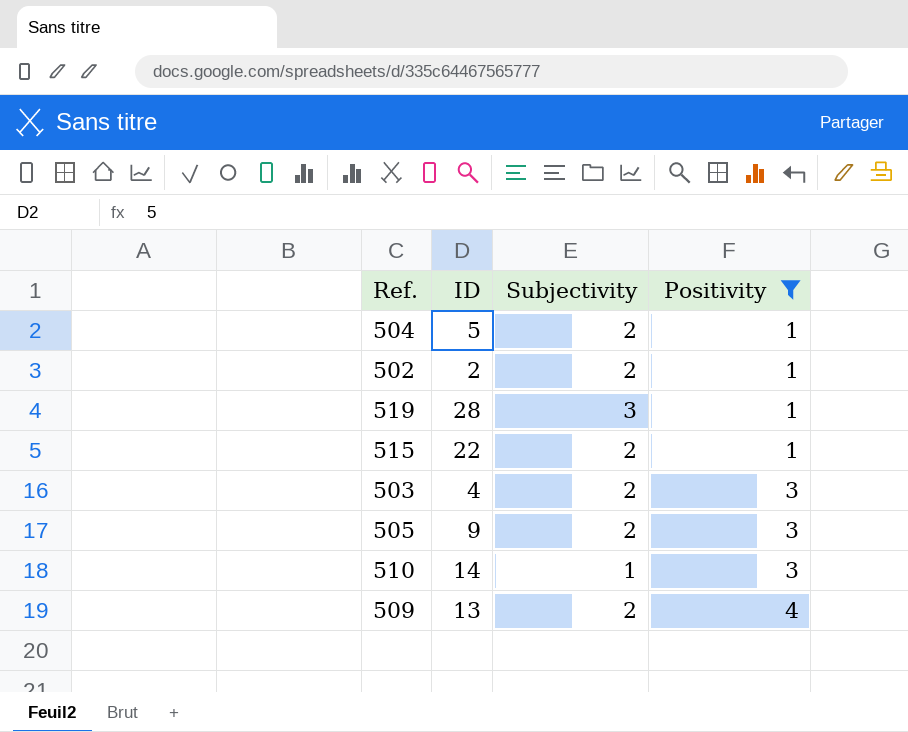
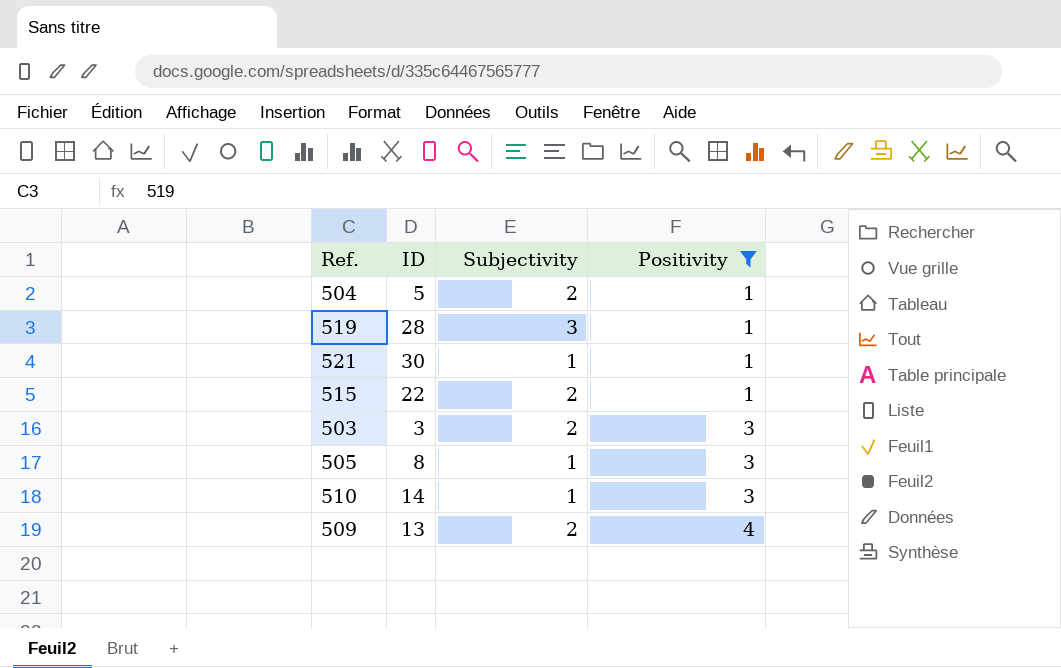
row 502: 2 | 2 | 1 -> none
row 521: none -> 30 | 1 | 1
503 | ID: 4 -> 3
505 | ID: 9 -> 8
505 | Subjectivity: 2 -> 1

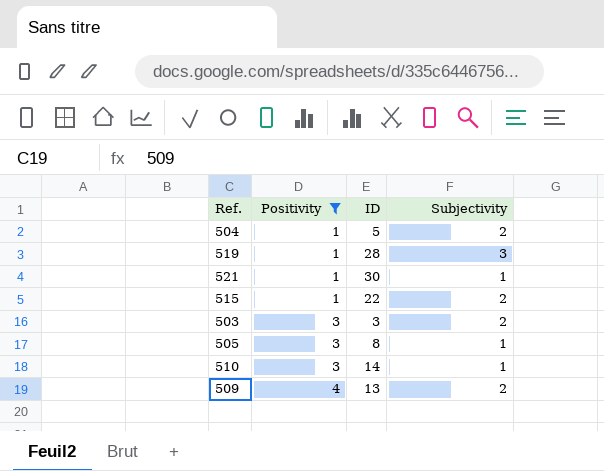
column Positivity | position: 4 -> 2

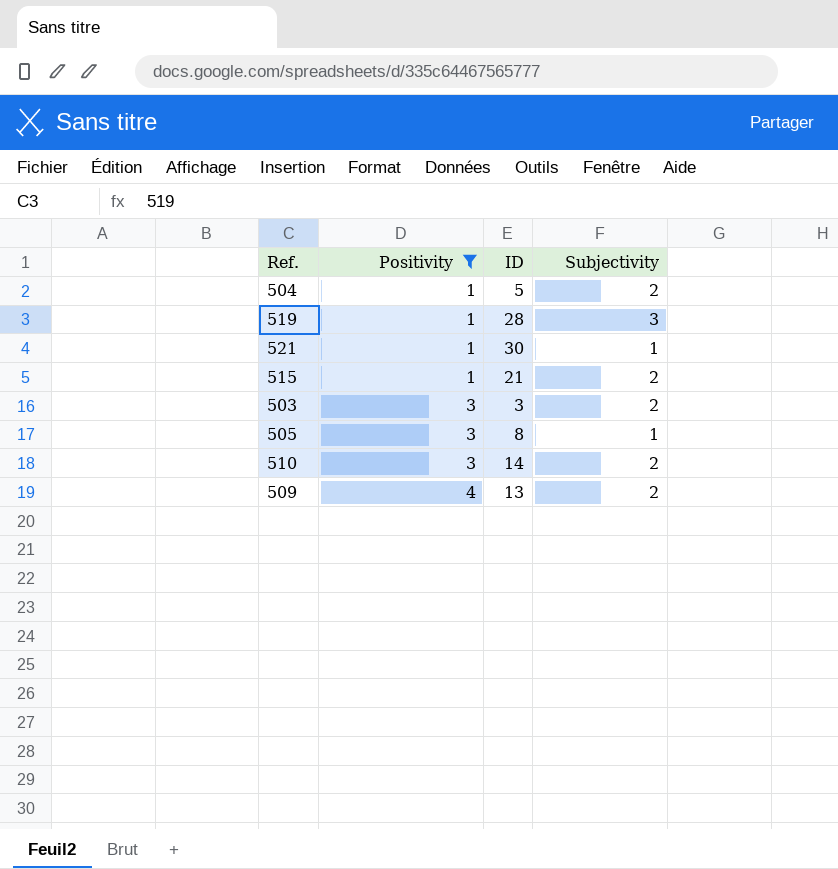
515 | ID: 22 -> 21
510 | Subjectivity: 1 -> 2

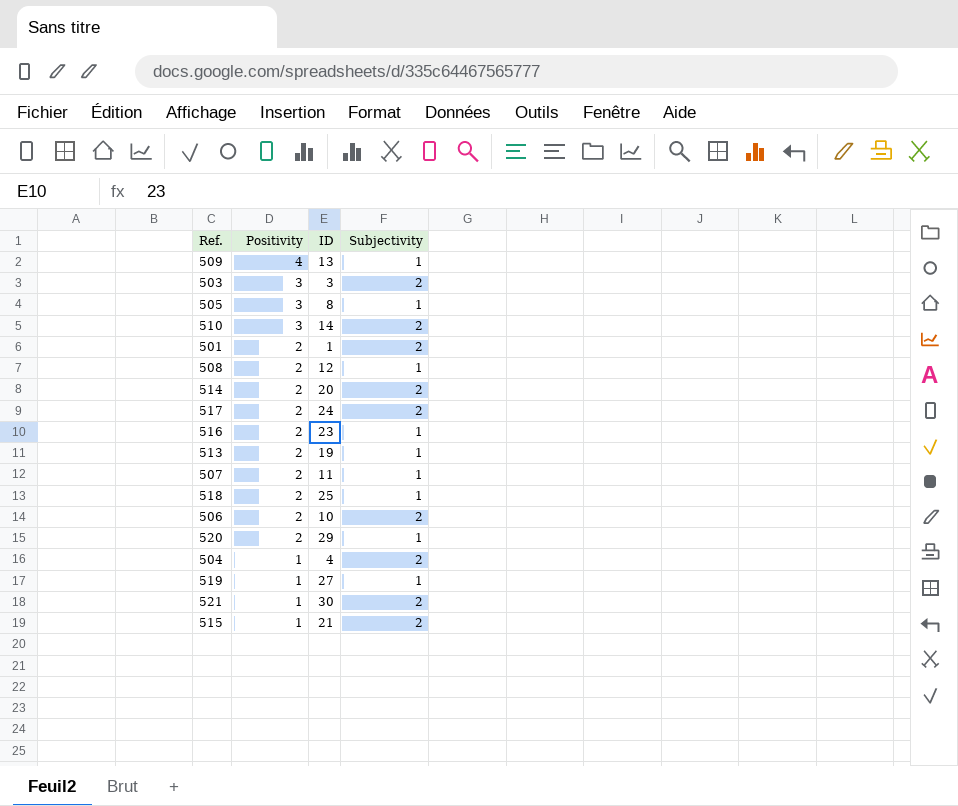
filter: Positivity != 2 -> none
row order: Positivity ascending -> Positivity descending
509 | Subjectivity: 2 -> 1
504 | ID: 5 -> 4
519 | ID: 28 -> 27
519 | Subjectivity: 3 -> 1
521 | Subjectivity: 1 -> 2

